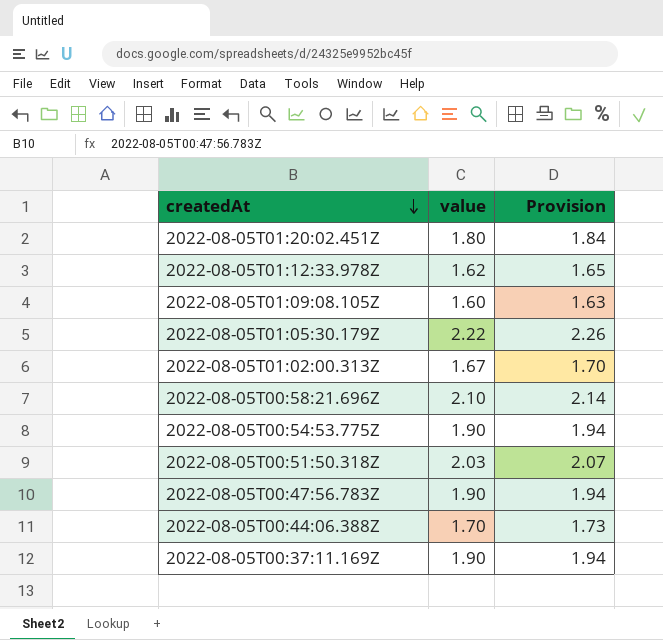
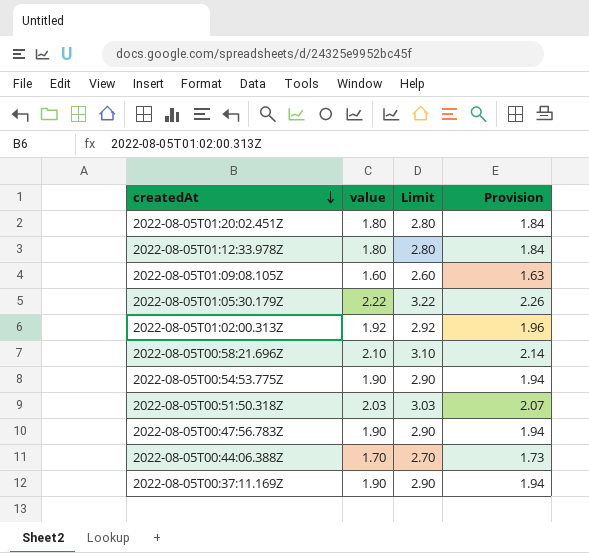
column Limit | formula: none -> [value] + 1
2022-08-05T01:12:33.978Z | value: 1.62 -> 1.80
2022-08-05T01:12:33.978Z | Provision: 1.65 -> 1.84
2022-08-05T01:02:00.313Z | value: 1.67 -> 1.92
2022-08-05T01:02:00.313Z | Provision: 1.70 -> 1.96

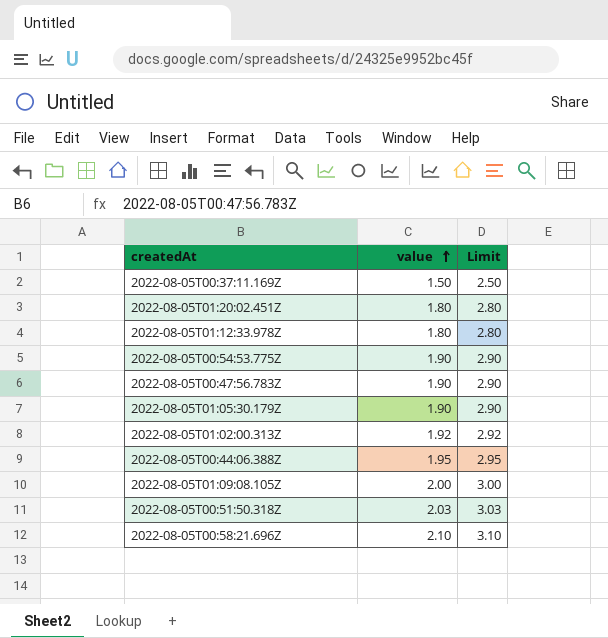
row order: createdAt descending -> value ascending
column Provision | formula: [value] * 1.02 -> none
2022-08-05T00:37:11.169Z | value: 1.90 -> 1.50
2022-08-05T00:37:11.169Z | Limit: 2.90 -> 2.50
2022-08-05T01:05:30.179Z | value: 2.22 -> 1.90
2022-08-05T01:05:30.179Z | Limit: 3.22 -> 2.90
2022-08-05T00:44:06.388Z | value: 1.70 -> 1.95
2022-08-05T00:44:06.388Z | Limit: 2.70 -> 2.95
2022-08-05T01:09:08.105Z | value: 1.60 -> 2.00
2022-08-05T01:09:08.105Z | Limit: 2.60 -> 3.00

